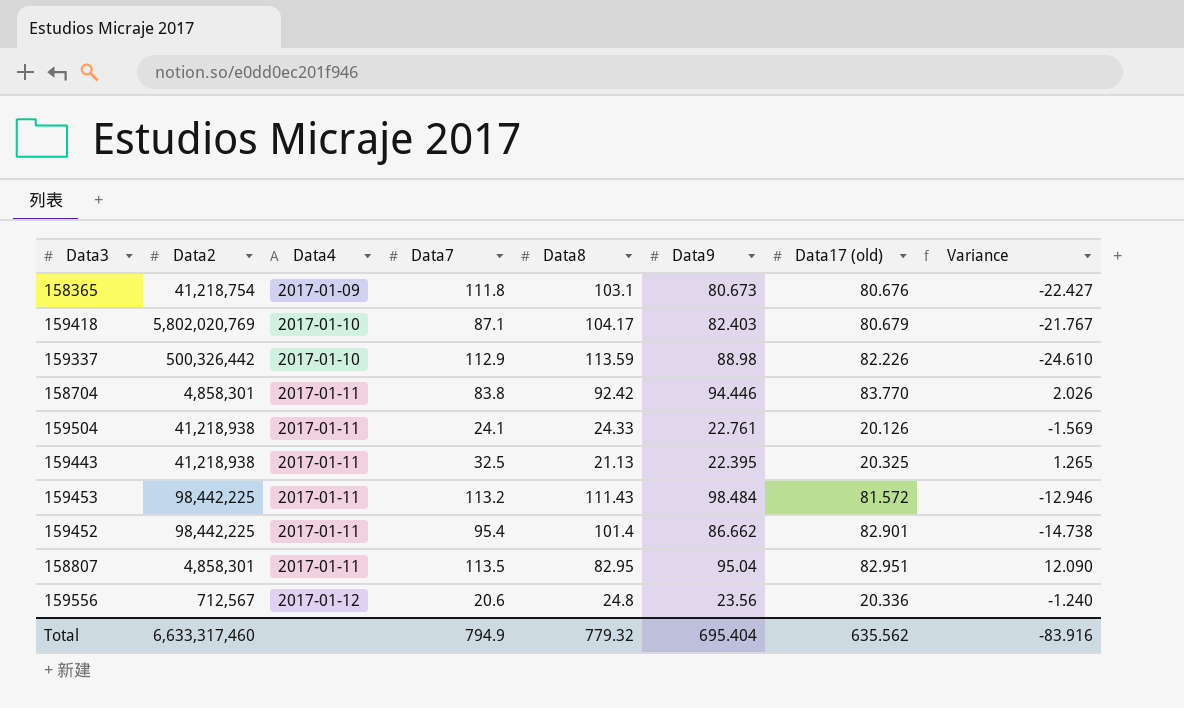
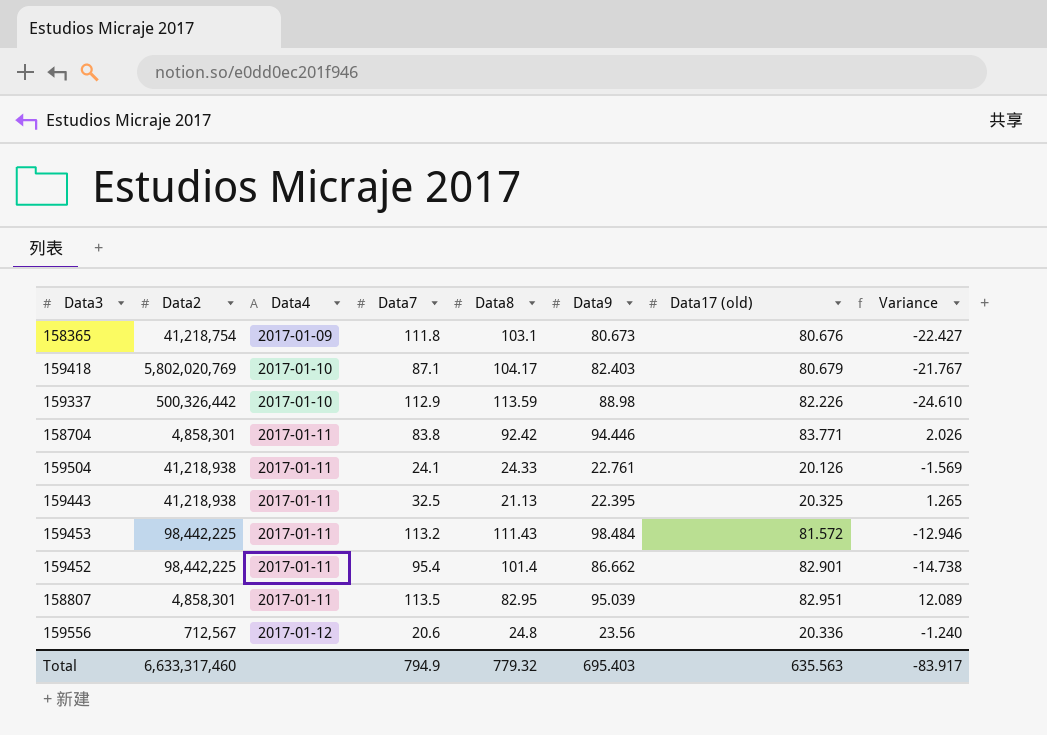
158704 | Data17 (old): 83.770 -> 83.771
158807 | Data9: 95.04 -> 95.039
158807 | Variance: 12.090 -> 12.089
Total | Data9: 695.404 -> 695.403
Total | Data17 (old): 635.562 -> 635.563
Total | Variance: -83.916 -> -83.917

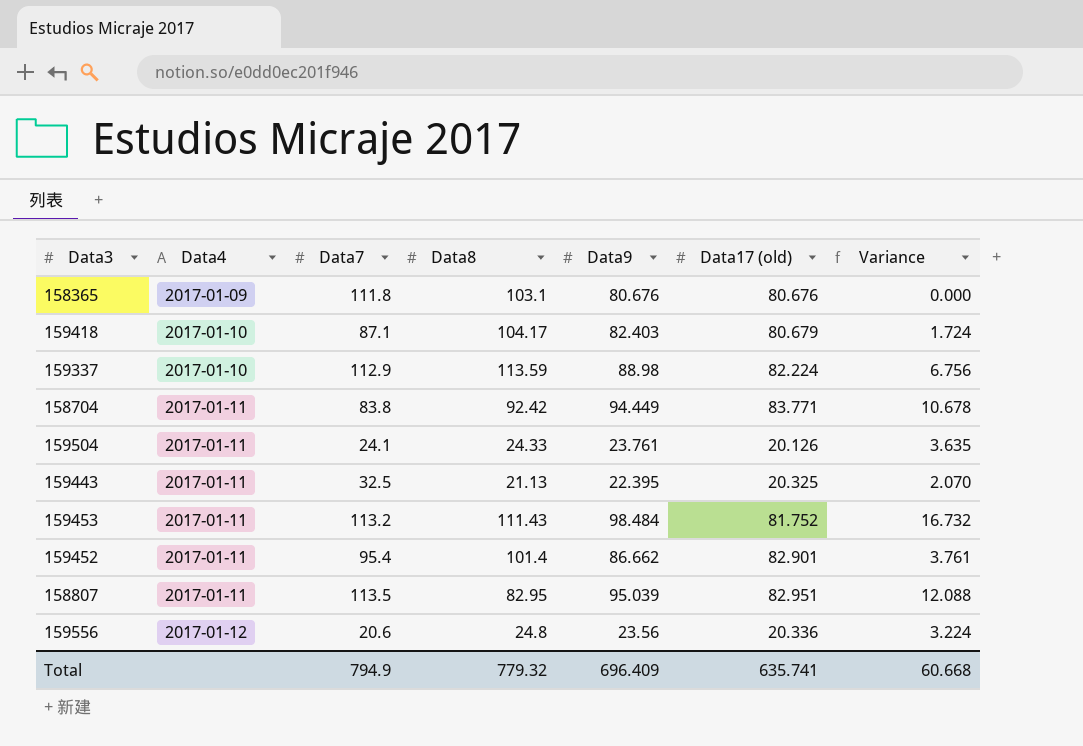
column Data2 | position: 2 -> none
column Variance | formula: [Data9] - [Data8] -> [Data9] - [Data17 (old)]
158365 | Data9: 80.673 -> 80.676
159337 | Data17 (old): 82.226 -> 82.224
158704 | Data9: 94.446 -> 94.449
159504 | Data9: 22.761 -> 23.761
159453 | Data17 (old): 81.572 -> 81.752
Total | Data9: 695.403 -> 696.409
Total | Data17 (old): 635.563 -> 635.741
Total | Variance: -83.917 -> 60.668

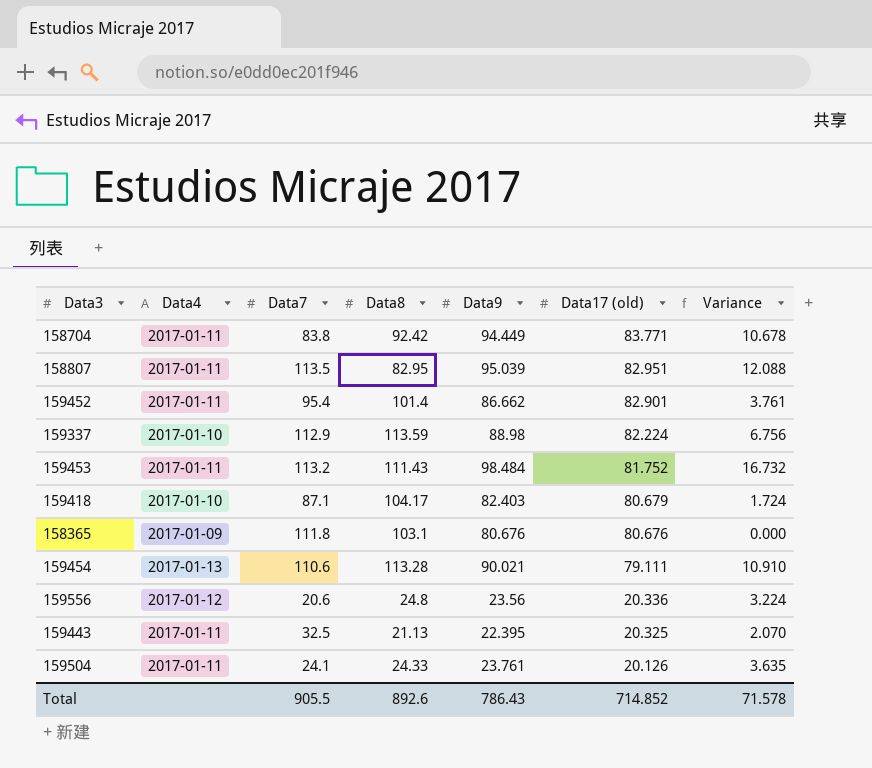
row order: Data4 ascending -> Data17 (old) descending
row 159454: none -> 2017-01-13 | 110.6 | 113.28 | 90.021 | 79.111 | 10.910
Total | Data7: 794.9 -> 905.5
Total | Data8: 779.32 -> 892.6
Total | Data9: 696.409 -> 786.43
Total | Data17 (old): 635.741 -> 714.852
Total | Variance: 60.668 -> 71.578

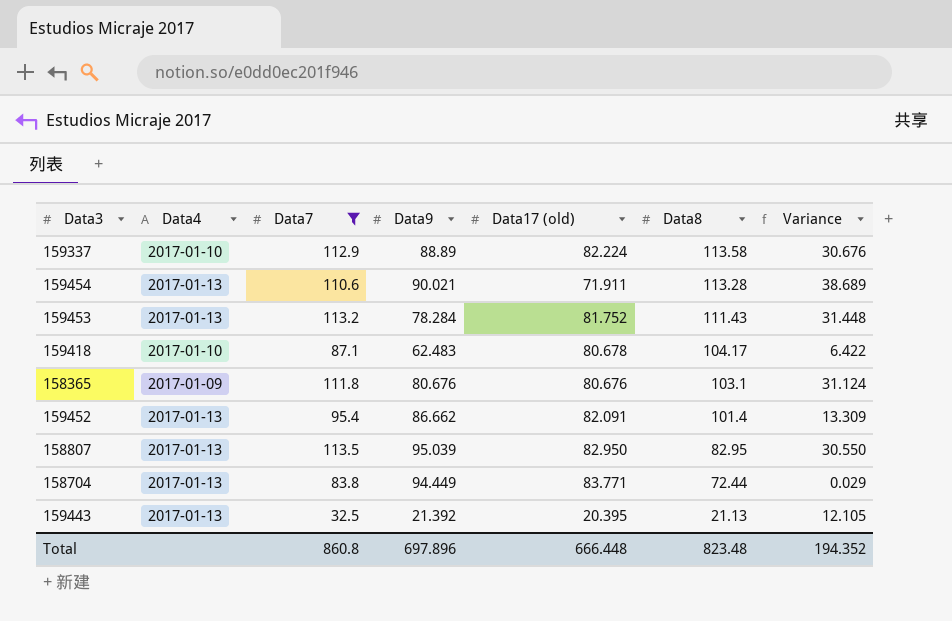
filter: none -> Data7 >= 32.5
row order: Data17 (old) descending -> Data8 descending
column Data8 | position: 4 -> 6
column Variance | formula: [Data9] - [Data17 (old)] -> [Data7] - [Data17 (old)]
159337 | Data9: 88.98 -> 88.89
159337 | Data8: 113.59 -> 113.58
159454 | Data17 (old): 79.111 -> 71.911
159453 | Data4: 2017-01-11 -> 2017-01-13
159453 | Data9: 98.484 -> 78.284
159418 | Data9: 82.403 -> 62.483
159418 | Data17 (old): 80.679 -> 80.678
159452 | Data4: 2017-01-11 -> 2017-01-13
159452 | Data17 (old): 82.901 -> 82.091
158807 | Data4: 2017-01-11 -> 2017-01-13
158807 | Data17 (old): 82.951 -> 82.950
158704 | Data4: 2017-01-11 -> 2017-01-13
158704 | Data8: 92.42 -> 72.44
159443 | Data4: 2017-01-11 -> 2017-01-13
159443 | Data9: 22.395 -> 21.392
159443 | Data17 (old): 20.325 -> 20.395
Total | Data7: 905.5 -> 860.8
Total | Data9: 786.43 -> 697.896
Total | Data17 (old): 714.852 -> 666.448
Total | Data8: 892.6 -> 823.48
Total | Variance: 71.578 -> 194.352

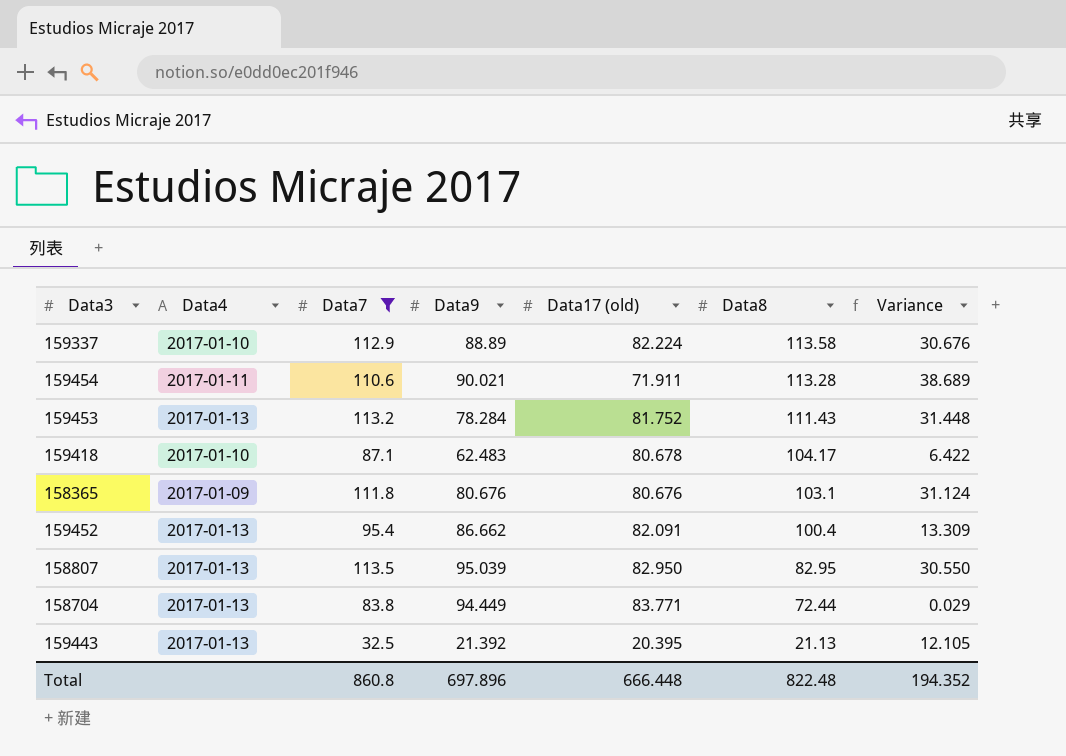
159454 | Data4: 2017-01-13 -> 2017-01-11
159452 | Data8: 101.4 -> 100.4
Total | Data8: 823.48 -> 822.48

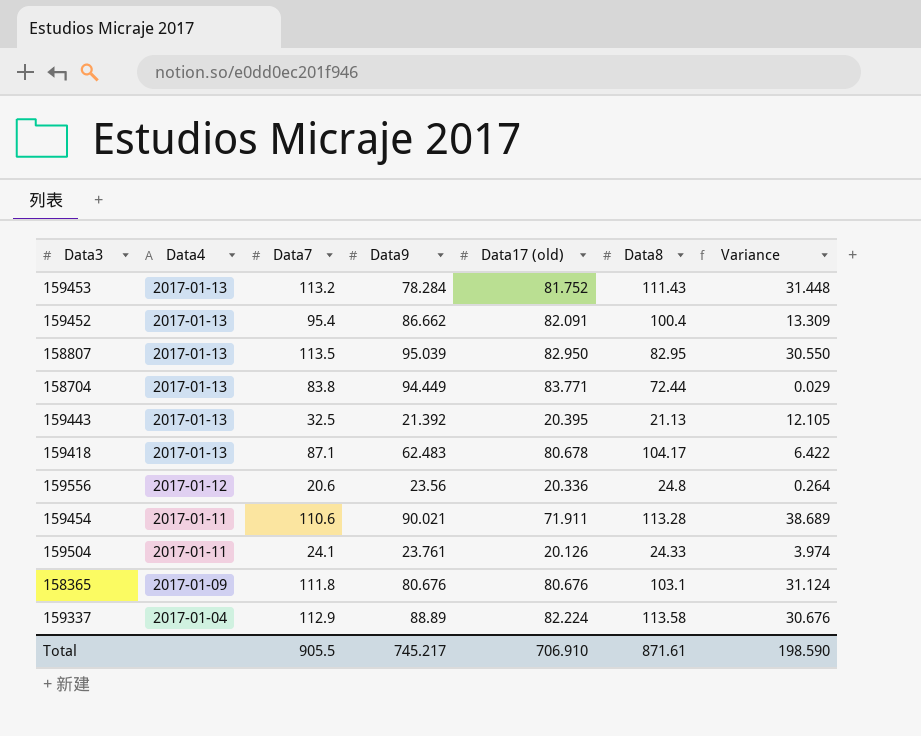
filter: Data7 >= 32.5 -> none
row order: Data8 descending -> Data4 descending
159418 | Data4: 2017-01-10 -> 2017-01-13
159337 | Data4: 2017-01-10 -> 2017-01-04
Total | Data7: 860.8 -> 905.5
Total | Data9: 697.896 -> 745.217
Total | Data17 (old): 666.448 -> 706.910
Total | Data8: 822.48 -> 871.61
Total | Variance: 194.352 -> 198.590

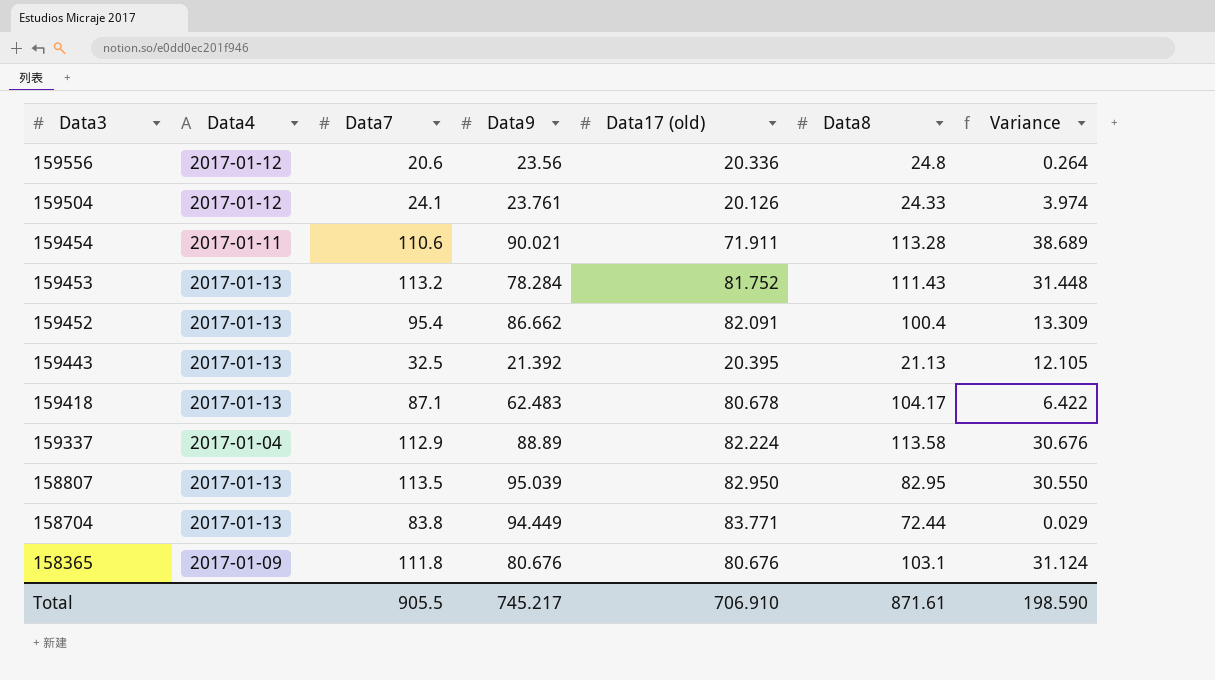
row order: Data4 descending -> Data3 descending
159504 | Data4: 2017-01-11 -> 2017-01-12

